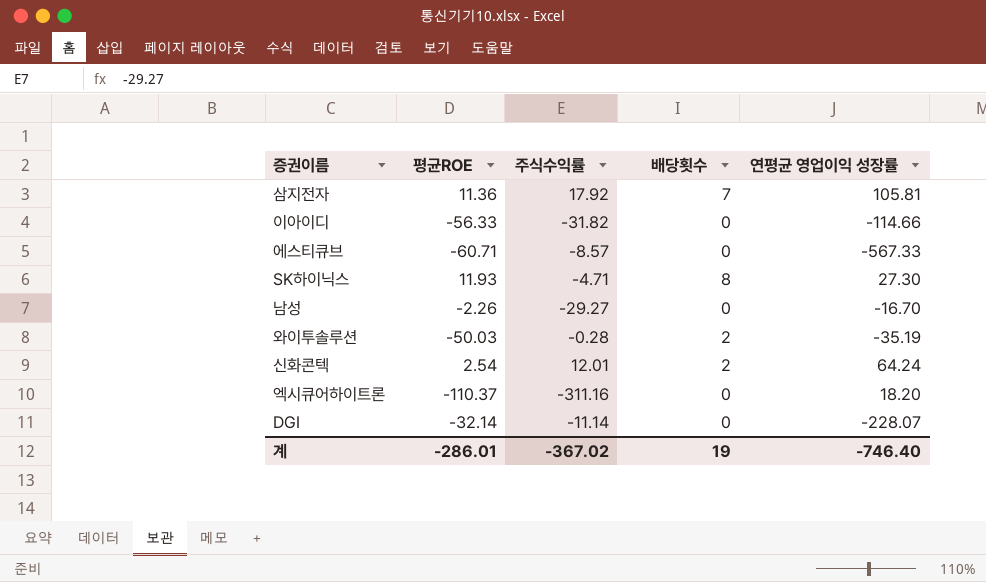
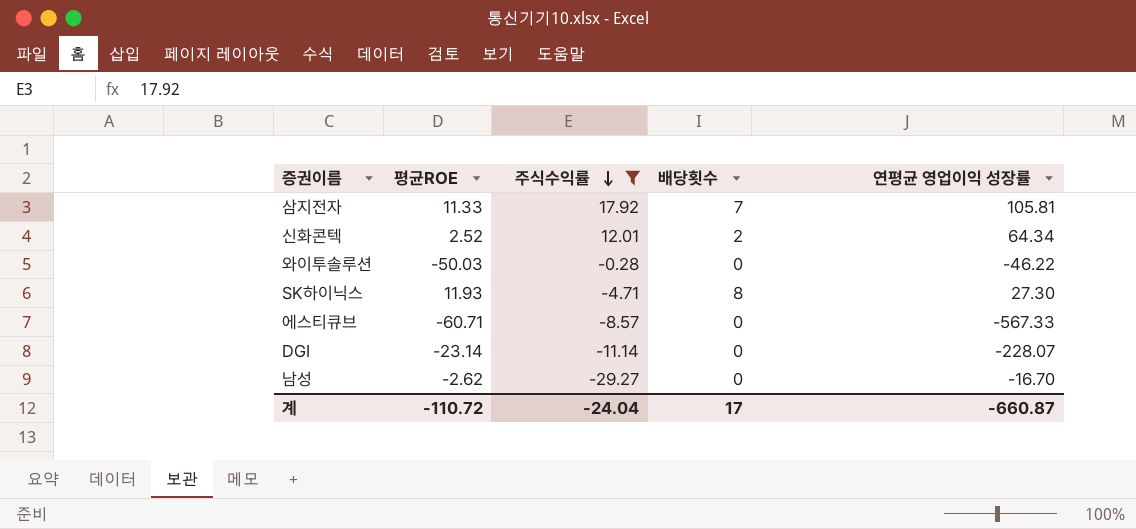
filter: none -> 주식수익률 >= -29.27
row order: none -> 주식수익률 descending
삼지전자 | 평균ROE: 11.36 -> 11.33
신화콘텍 | 평균ROE: 2.54 -> 2.52
신화콘텍 | 연평균 영업이익 성장률: 64.24 -> 64.34
와이투솔루션 | 배당횟수: 2 -> 0
와이투솔루션 | 연평균 영업이익 성장률: -35.19 -> -46.22
DGI | 평균ROE: -32.14 -> -23.14
남성 | 평균ROE: -2.26 -> -2.62
계 | 평균ROE: -286.01 -> -110.72
계 | 주식수익률: -367.02 -> -24.04
계 | 배당횟수: 19 -> 17
계 | 연평균 영업이익 성장률: -746.40 -> -660.87

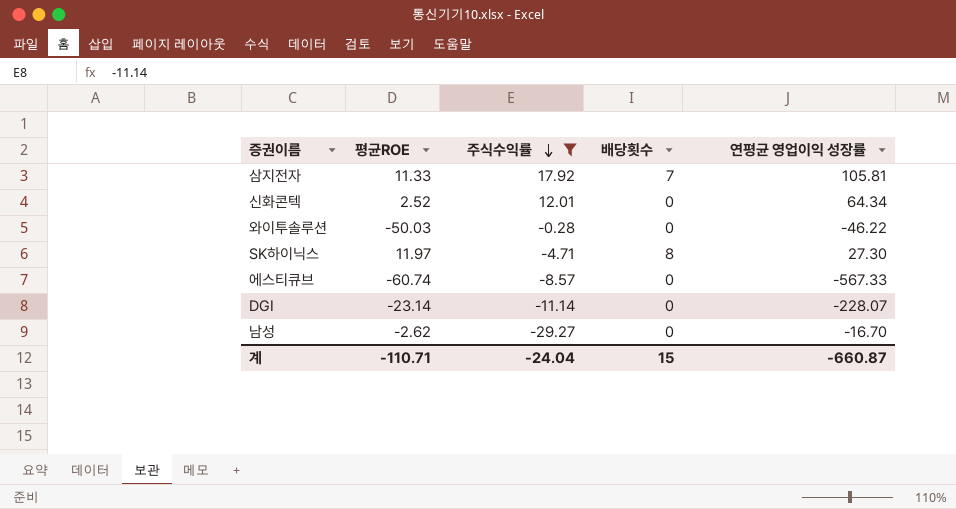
신화콘텍 | 배당횟수: 2 -> 0
SK하이닉스 | 평균ROE: 11.93 -> 11.97
에스티큐브 | 평균ROE: -60.71 -> -60.74
계 | 평균ROE: -110.72 -> -110.71
계 | 배당횟수: 17 -> 15

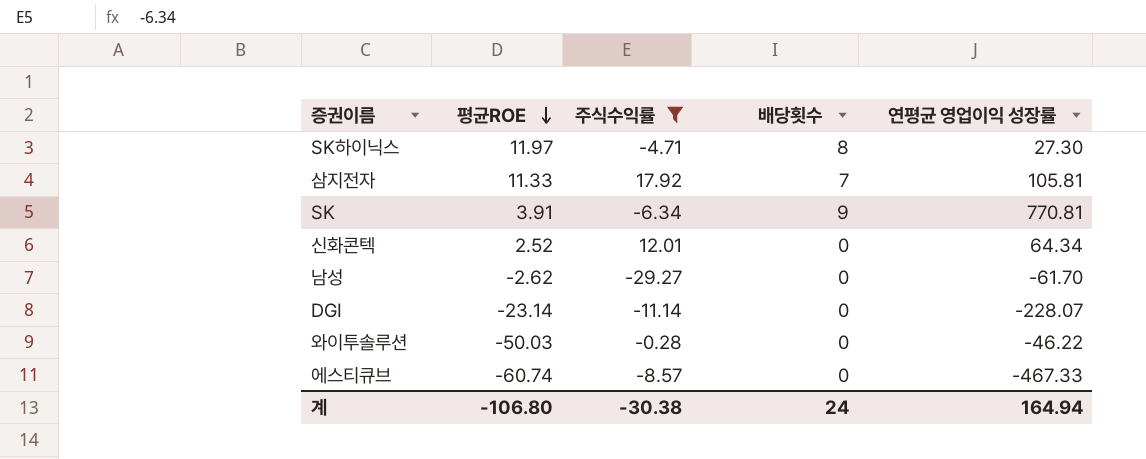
row order: 주식수익률 descending -> 평균ROE descending
row SK: none -> 3.91 | -6.34 | 9 | 770.81
남성 | 연평균 영업이익 성장률: -16.70 -> -61.70
에스티큐브 | 연평균 영업이익 성장률: -567.33 -> -467.33
계 | 평균ROE: -110.71 -> -106.80
계 | 주식수익률: -24.04 -> -30.38
계 | 배당횟수: 15 -> 24
계 | 연평균 영업이익 성장률: -660.87 -> 164.94

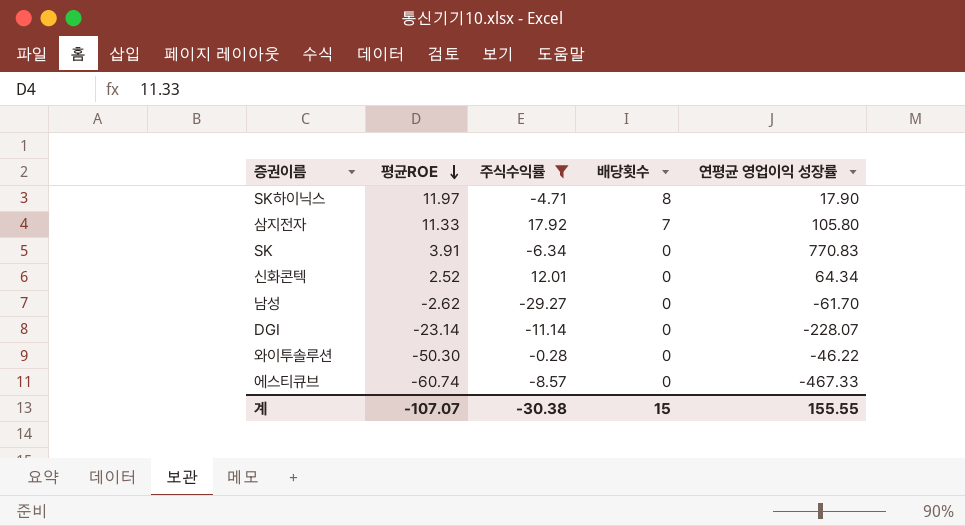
SK하이닉스 | 연평균 영업이익 성장률: 27.30 -> 17.90
삼지전자 | 연평균 영업이익 성장률: 105.81 -> 105.80
SK | 배당횟수: 9 -> 0
SK | 연평균 영업이익 성장률: 770.81 -> 770.83
와이투솔루션 | 평균ROE: -50.03 -> -50.30
계 | 평균ROE: -106.80 -> -107.07
계 | 배당횟수: 24 -> 15
계 | 연평균 영업이익 성장률: 164.94 -> 155.55

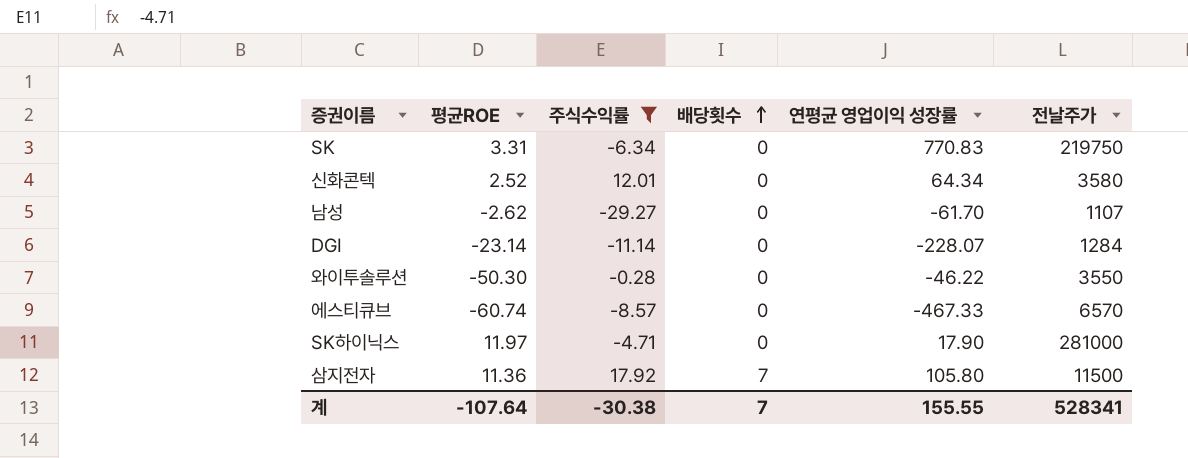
row order: 평균ROE descending -> 배당횟수 ascending
column 전날주가 | position: none -> 6
SK | 평균ROE: 3.91 -> 3.31
SK하이닉스 | 배당횟수: 8 -> 0
삼지전자 | 평균ROE: 11.33 -> 11.36
계 | 평균ROE: -107.07 -> -107.64
계 | 배당횟수: 15 -> 7

